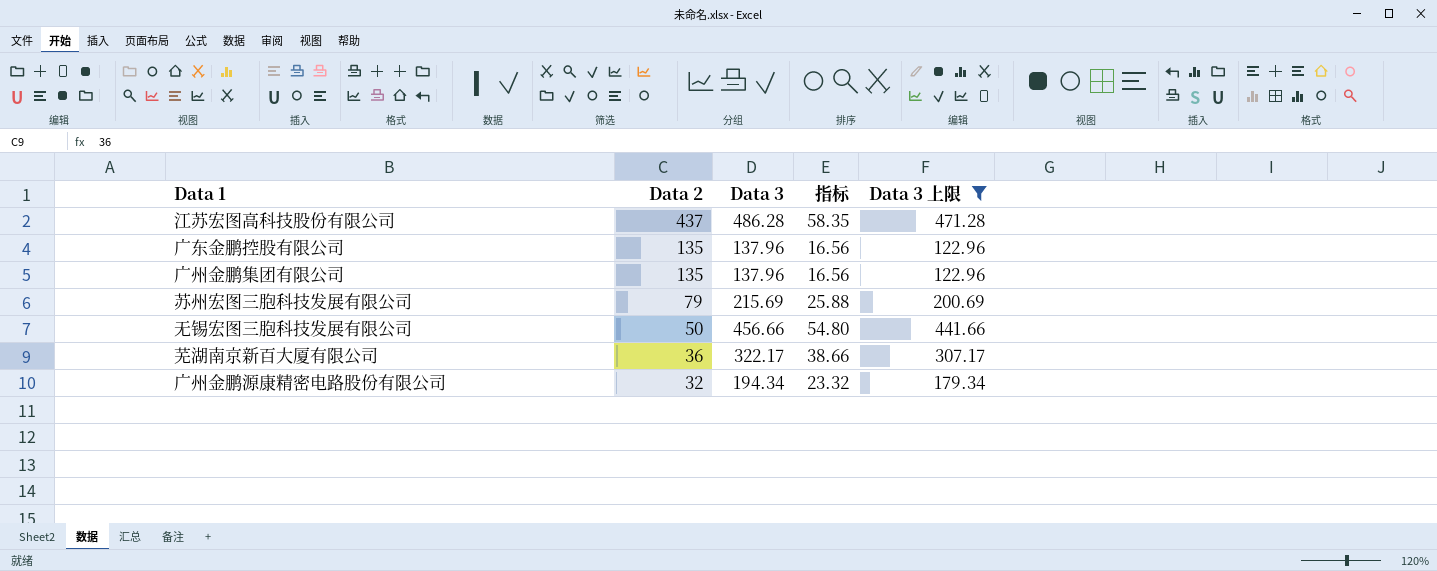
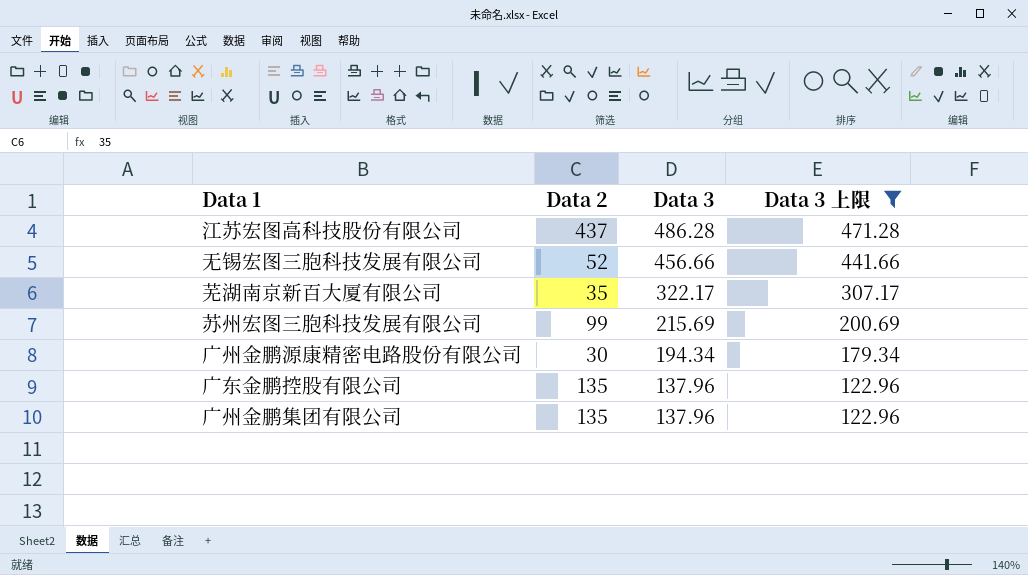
row order: Data 2 descending -> Data 3 descending
column 指标 | formula: [Data 3] * 0.12 -> none
无锡宏图三胞科技发展有限公司 | Data 2: 50 -> 52
芜湖南京新百大厦有限公司 | Data 2: 36 -> 35
苏州宏图三胞科技发展有限公司 | Data 2: 79 -> 99
广州金鹏源康精密电路股份有限公司 | Data 2: 32 -> 30

